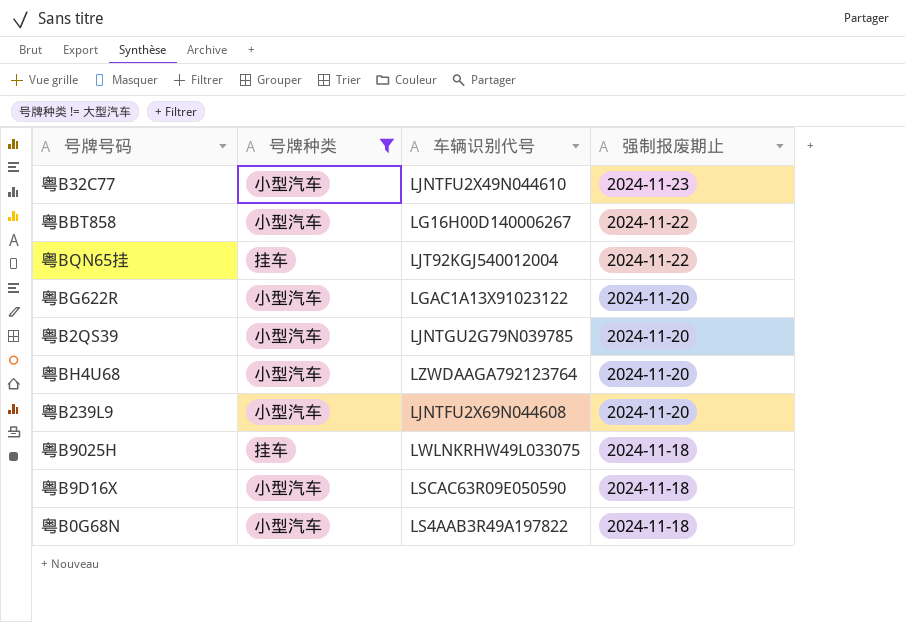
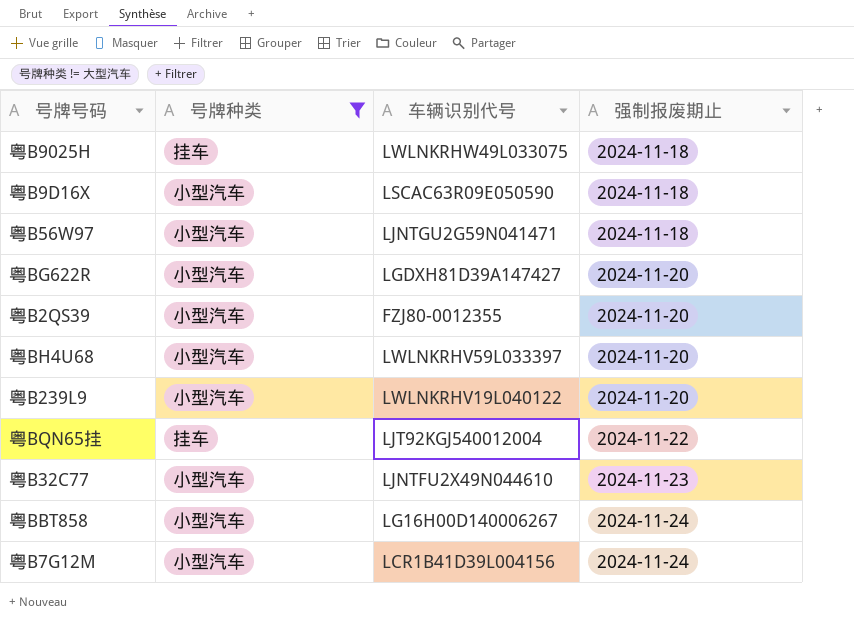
row order: 强制报废期止 descending -> 强制报废期止 ascending
row 粤B0G68N: 小型汽车 | LS4AAB3R49A197822 | 2024-11-18 -> none
row 粤B56W97: none -> 小型汽车 | LJNTGU2G59N041471 | 2024-11-18
粤BG622R | 车辆识别代号: LGAC1A13X91023122 -> LGDXH81D39A147427
粤B2QS39 | 车辆识别代号: LJNTGU2G79N039785 -> FZJ80-0012355
粤BH4U68 | 车辆识别代号: LZWDAAGA792123764 -> LWLNKRHV59L033397
粤B239L9 | 车辆识别代号: LJNTFU2X69N044608 -> LWLNKRHV19L040122
粤BBT858 | 强制报废期止: 2024-11-22 -> 2024-11-24
row 粤B7G12M: none -> 小型汽车 | LCR1B41D39L004156 | 2024-11-24

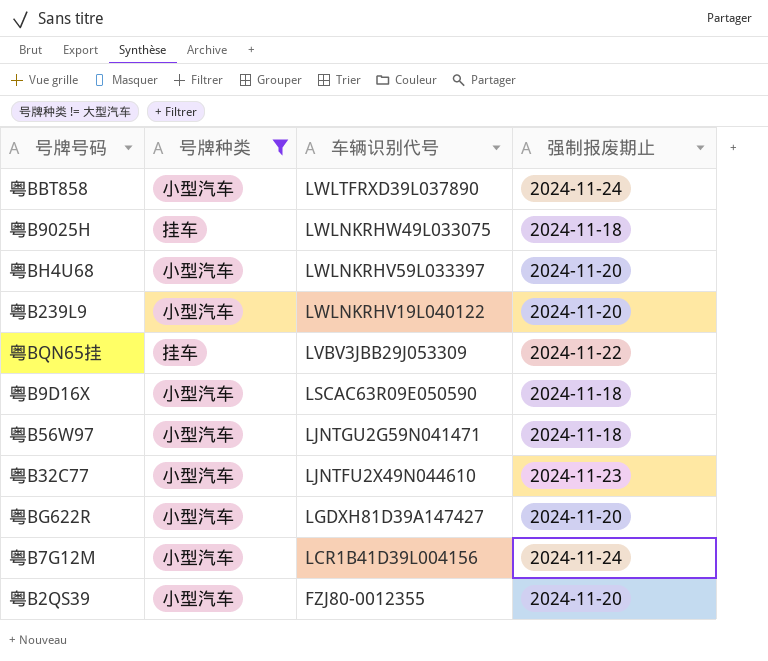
row order: 强制报废期止 ascending -> 车辆识别代号 descending
粤BBT858 | 车辆识别代号: LG16H00D140006267 -> LWLTFRXD39L037890
粤BQN65挂 | 车辆识别代号: LJT92KGJ540012004 -> LVBV3JBB29J053309

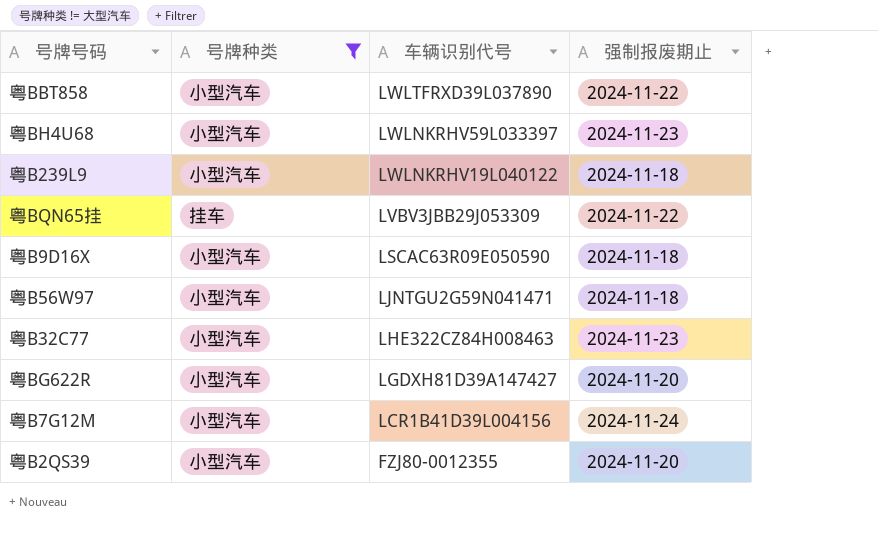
row 粤B9025H: 挂车 | LWLNKRHW49L033075 | 2024-11-18 -> none
粤BBT858 | 强制报废期止: 2024-11-24 -> 2024-11-22
粤BH4U68 | 强制报废期止: 2024-11-20 -> 2024-11-23
粤B239L9 | 强制报废期止: 2024-11-20 -> 2024-11-18
粤B32C77 | 车辆识别代号: LJNTFU2X49N044610 -> LHE322CZ84H008463

